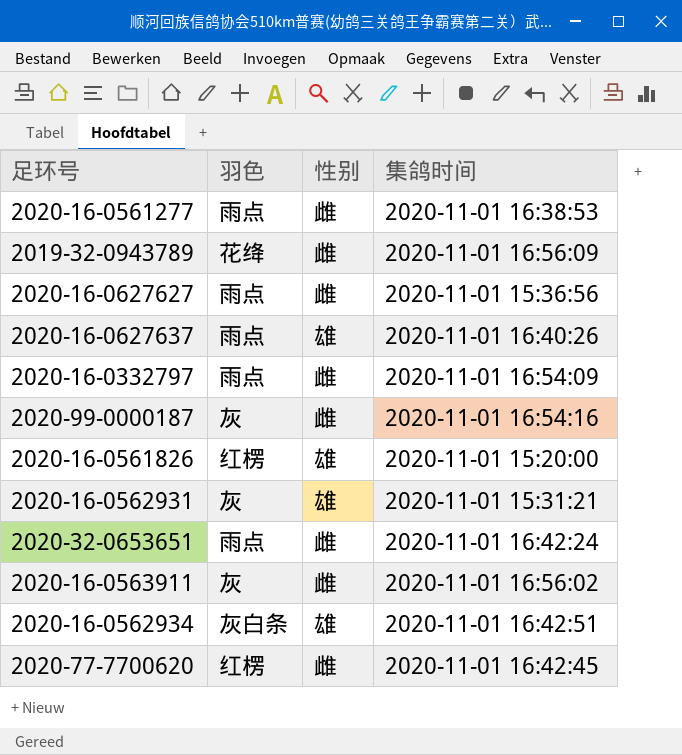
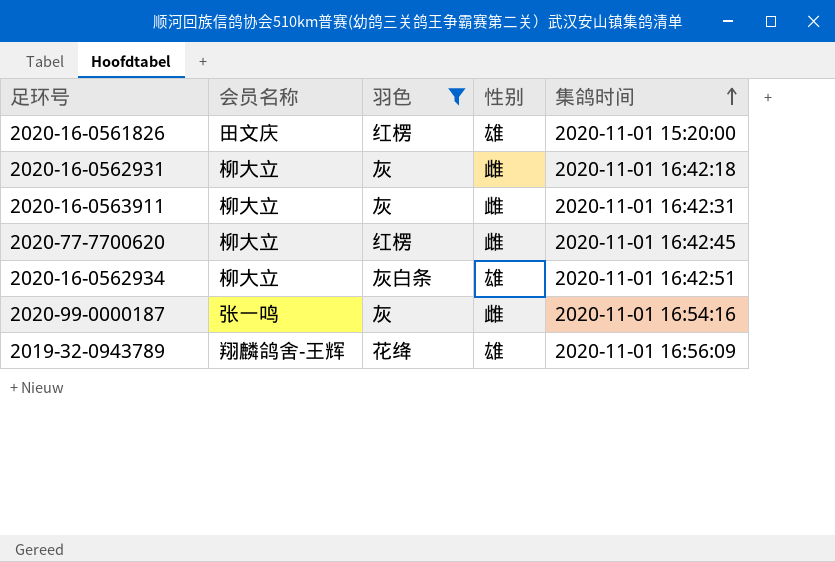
filter: none -> 羽色 != 雨点
row order: none -> 集鸽时间 ascending
column 会员名称 | position: none -> 2
2020-16-0562931 | 性别: 雄 -> 雌
2020-16-0562931 | 集鸽时间: 2020-11-01 15:31:21 -> 2020-11-01 16:42:18
2020-16-0563911 | 集鸽时间: 2020-11-01 16:56:02 -> 2020-11-01 16:42:31
2019-32-0943789 | 性别: 雌 -> 雄

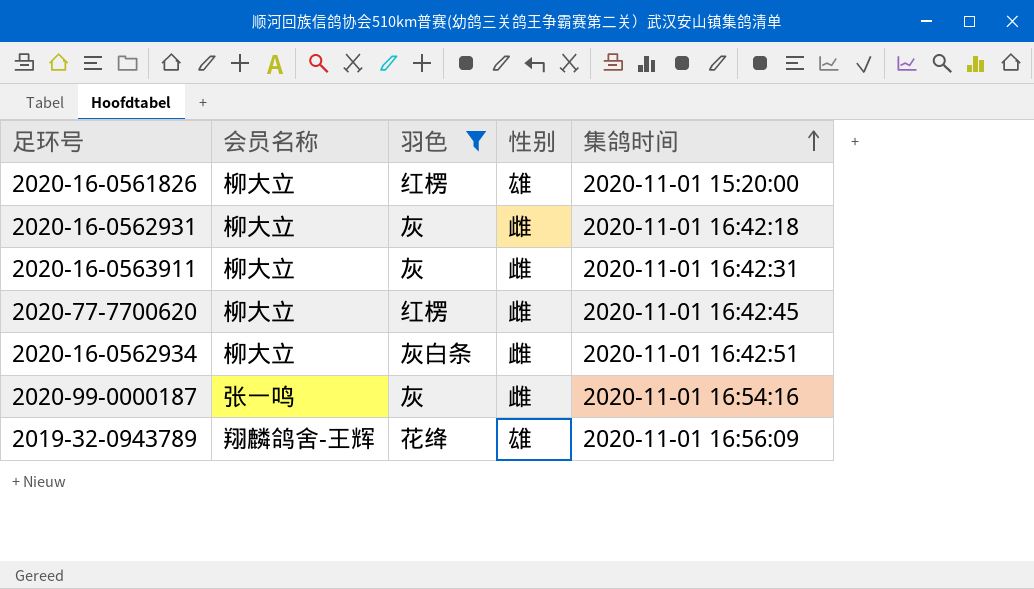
2020-16-0561826 | 会员名称: 田文庆 -> 柳大立
2020-16-0562934 | 性别: 雄 -> 雌

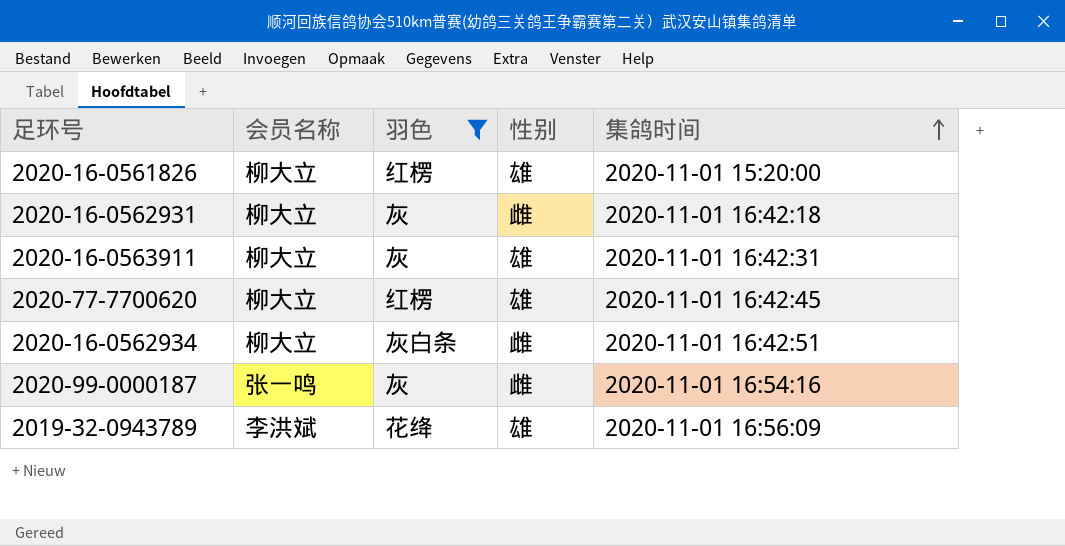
2020-16-0563911 | 性别: 雌 -> 雄
2020-77-7700620 | 性别: 雌 -> 雄
2019-32-0943789 | 会员名称: 翔麟鸽舍-王辉 -> 李洪斌

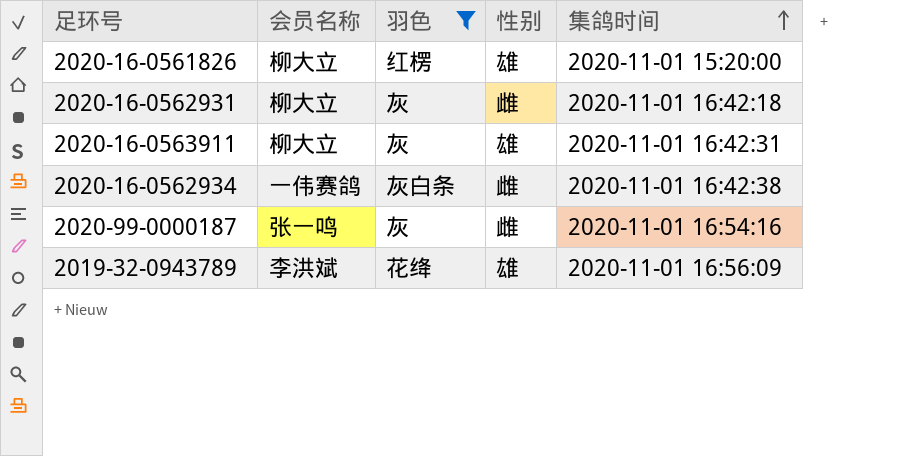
row 2020-77-7700620: 柳大立 | 红楞 | 雄 | 2020-11-01 16:42:45 -> none
2020-16-0562934 | 会员名称: 柳大立 -> 一伟赛鸽
2020-16-0562934 | 集鸽时间: 2020-11-01 16:42:51 -> 2020-11-01 16:42:38

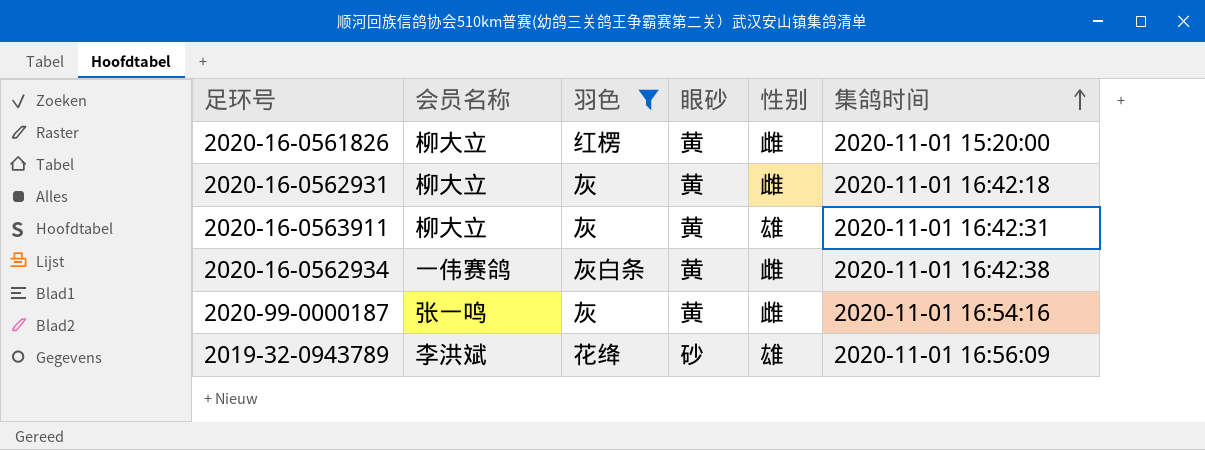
column 眼砂 | position: none -> 4
2020-16-0561826 | 性别: 雄 -> 雌

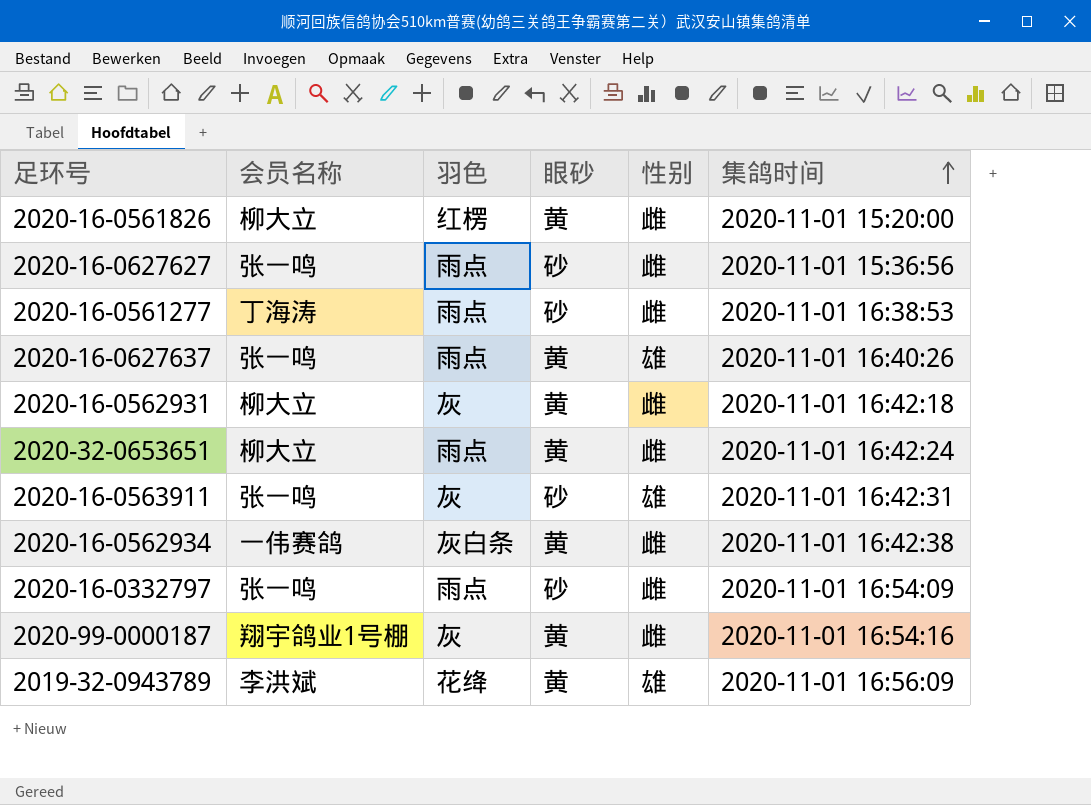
filter: 羽色 != 雨点 -> none
2020-16-0563911 | 会员名称: 柳大立 -> 张一鸣
2020-16-0563911 | 眼砂: 黄 -> 砂
2020-99-0000187 | 会员名称: 张一鸣 -> 翔宇鸽业1号棚
2019-32-0943789 | 眼砂: 砂 -> 黄

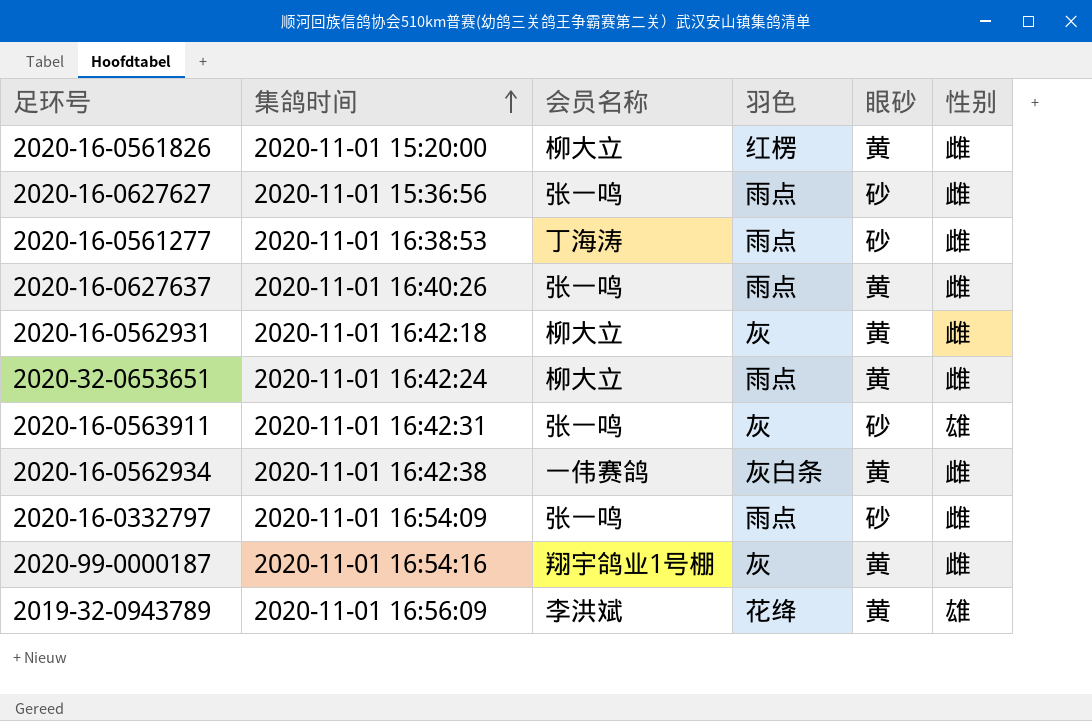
column 集鸽时间 | position: 6 -> 2
2020-16-0627637 | 性别: 雄 -> 雌

